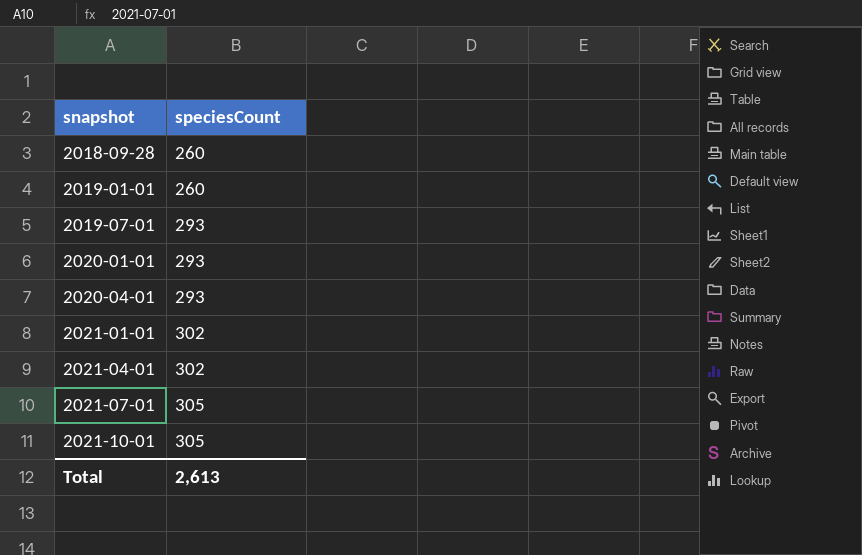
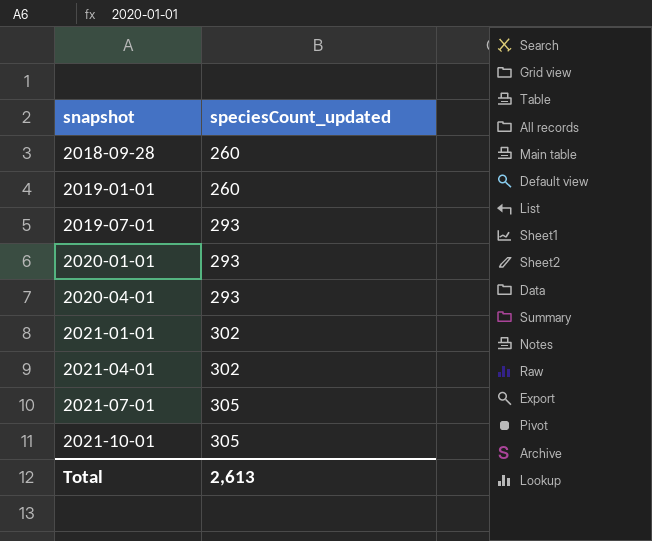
column name: speciesCount -> speciesCount_updated

